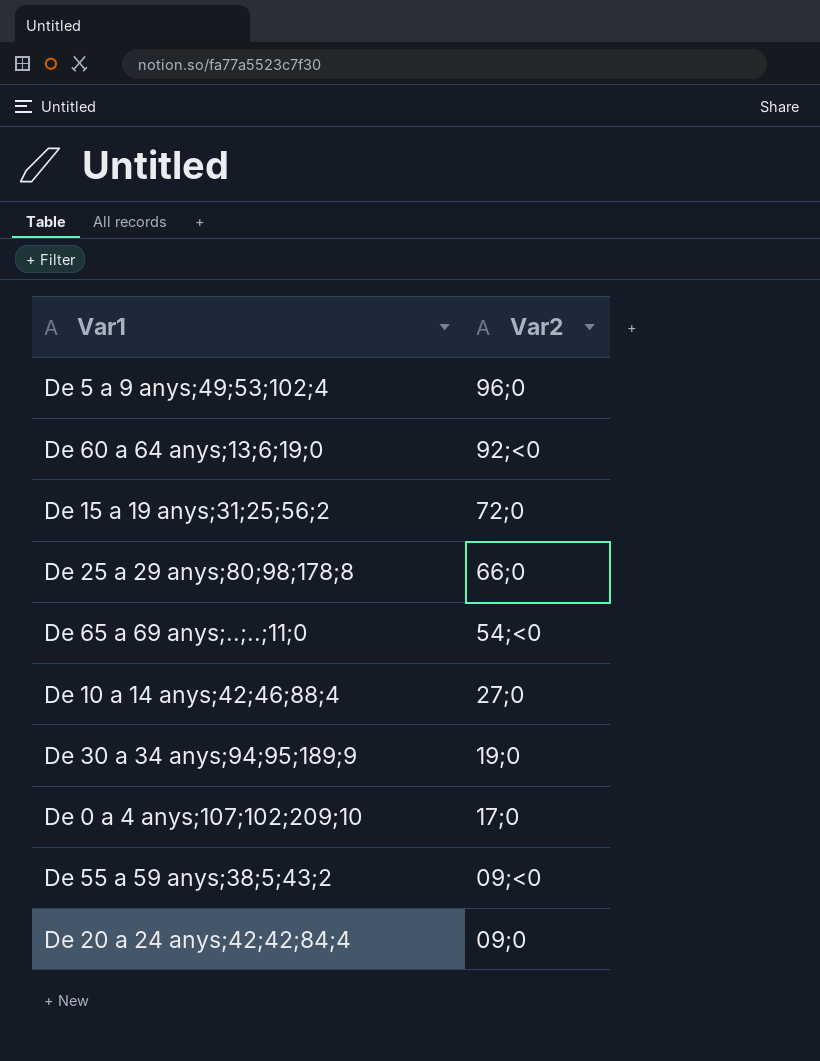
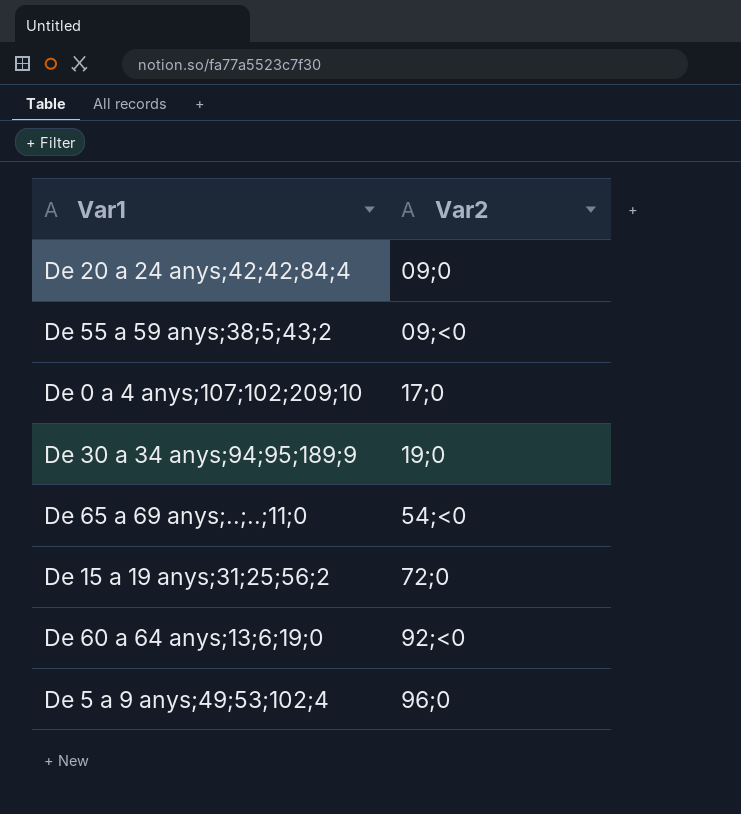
row order: Var2 descending -> Var2 ascending
row De 25 a 29 anys;80;98;178;8: 66;0 -> none
row De 10 a 14 anys;42;46;88;4: 27;0 -> none

